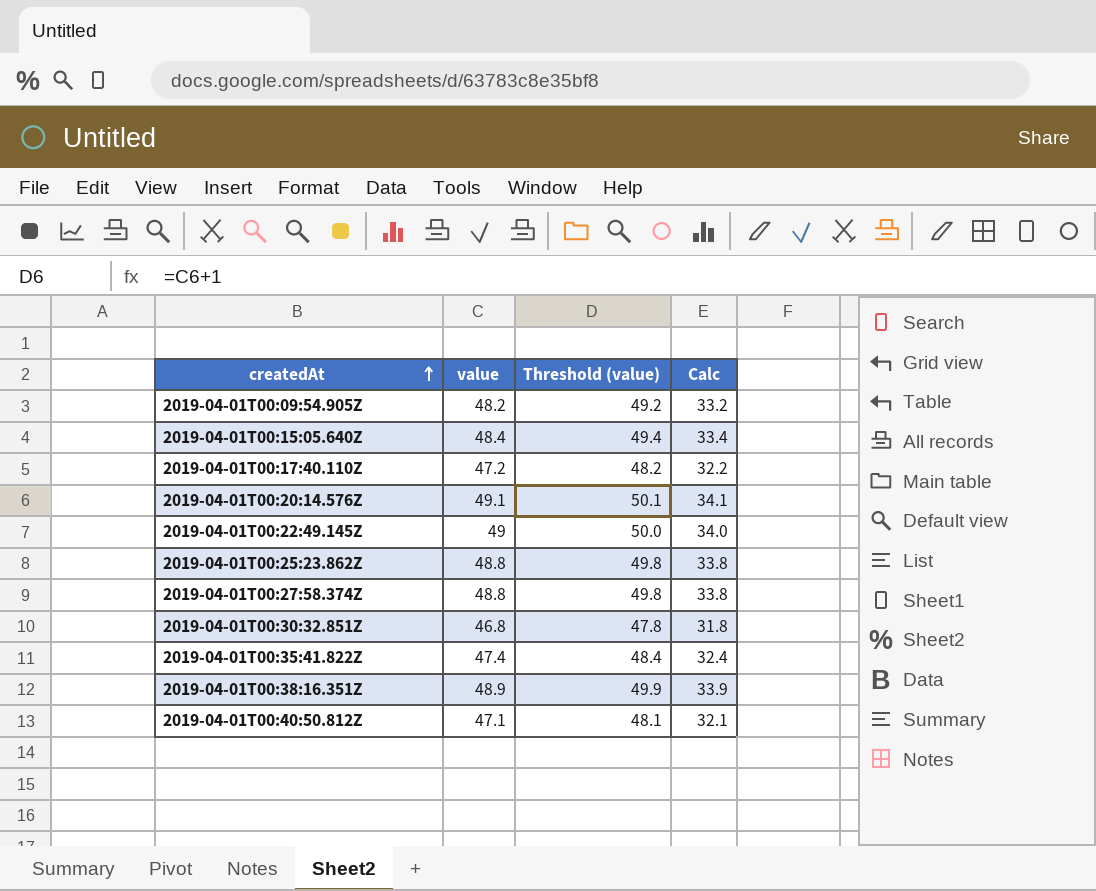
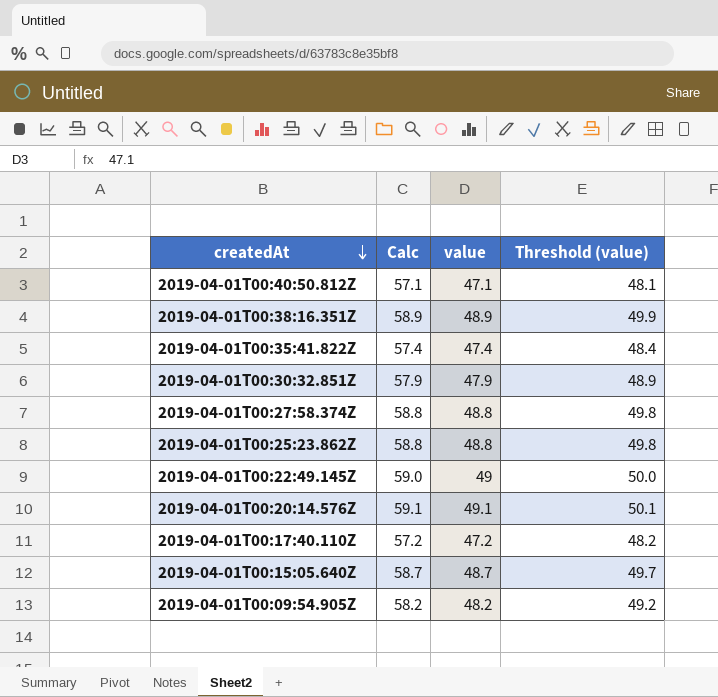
row order: createdAt ascending -> createdAt descending
column Calc | formula: [value] - 15 -> [value] + 10
column Calc | position: 4 -> 2
2019-04-01T00:30:32.851Z | value: 46.8 -> 47.9
2019-04-01T00:30:32.851Z | Threshold (value): 47.8 -> 48.9
2019-04-01T00:15:05.640Z | value: 48.4 -> 48.7
2019-04-01T00:15:05.640Z | Threshold (value): 49.4 -> 49.7

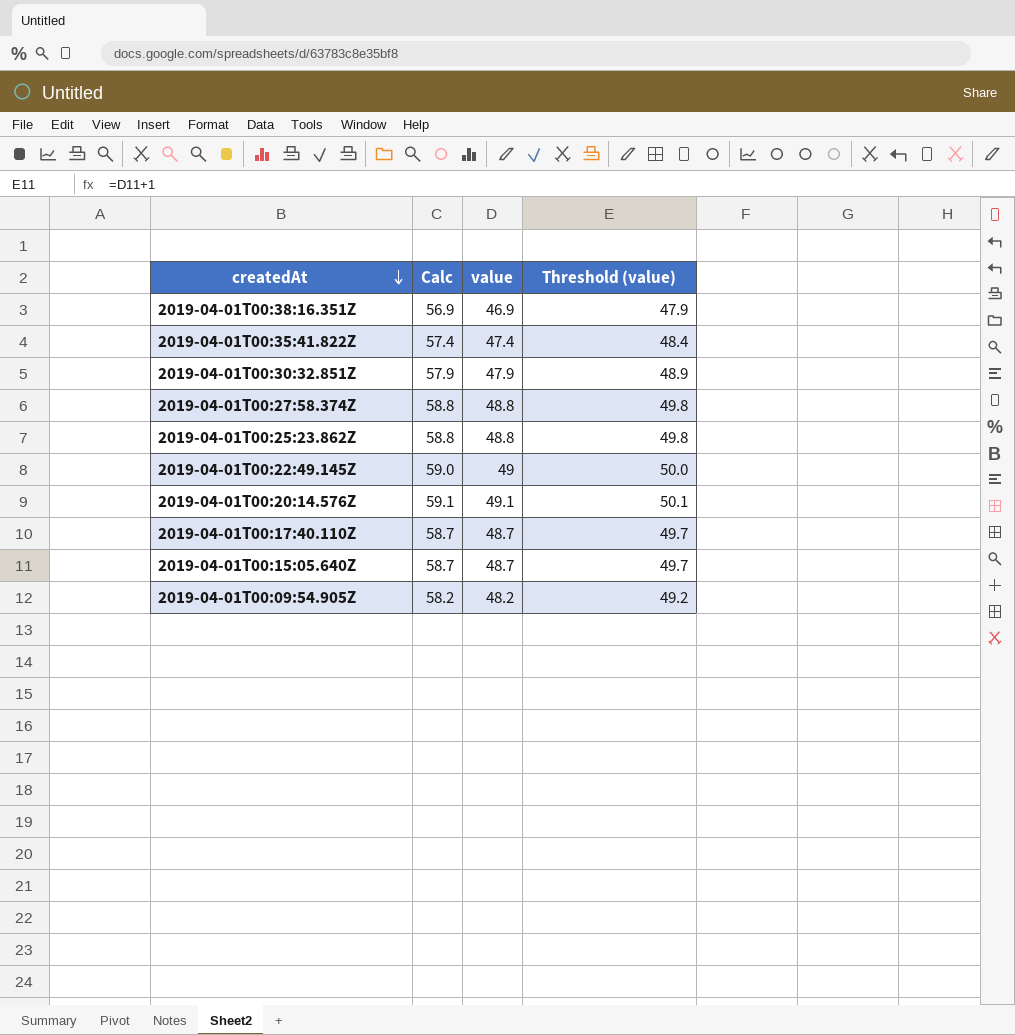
row 2019-04-01T00:40:50.812Z: 57.1 | 47.1 | 48.1 -> none
2019-04-01T00:38:16.351Z | Calc: 58.9 -> 56.9
2019-04-01T00:38:16.351Z | value: 48.9 -> 46.9
2019-04-01T00:38:16.351Z | Threshold (value): 49.9 -> 47.9
2019-04-01T00:17:40.110Z | Calc: 57.2 -> 58.7
2019-04-01T00:17:40.110Z | value: 47.2 -> 48.7
2019-04-01T00:17:40.110Z | Threshold (value): 48.2 -> 49.7

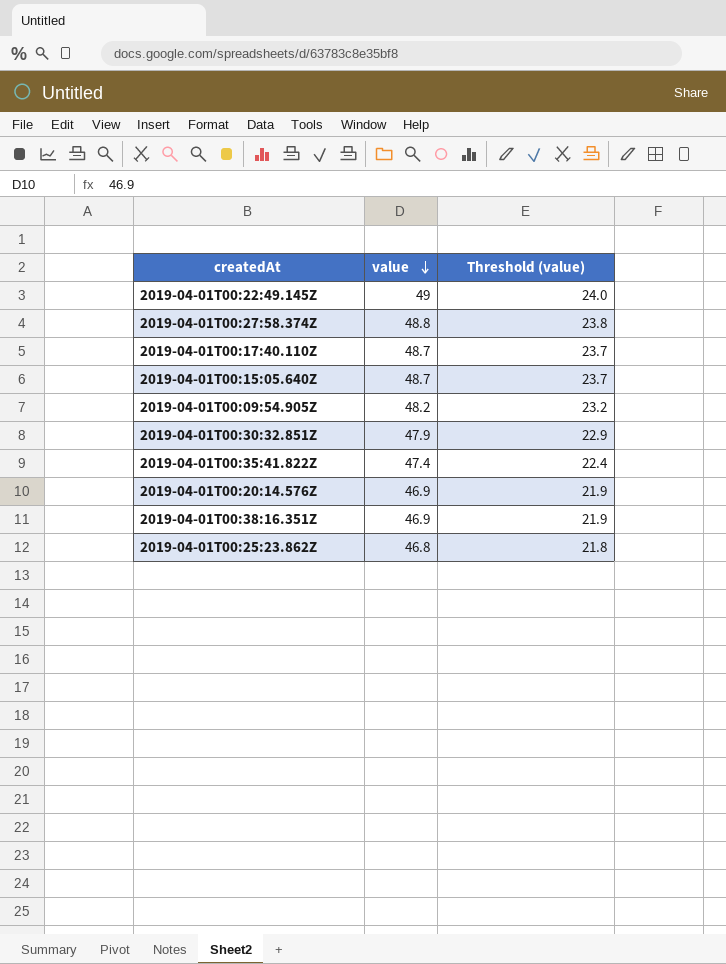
row order: createdAt descending -> value descending
column Calc | formula: [value] + 10 -> none
column Threshold (value) | formula: [value] + 1 -> [value] - 25
2019-04-01T00:20:14.576Z | value: 49.1 -> 46.9
2019-04-01T00:25:23.862Z | value: 48.8 -> 46.8

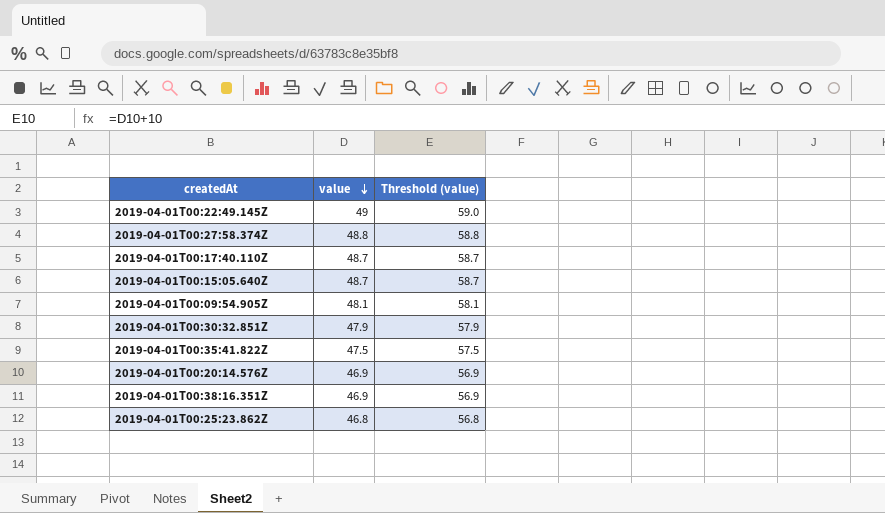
column Threshold (value) | formula: [value] - 25 -> [value] + 10
2019-04-01T00:09:54.905Z | value: 48.2 -> 48.1
2019-04-01T00:35:41.822Z | value: 47.4 -> 47.5

